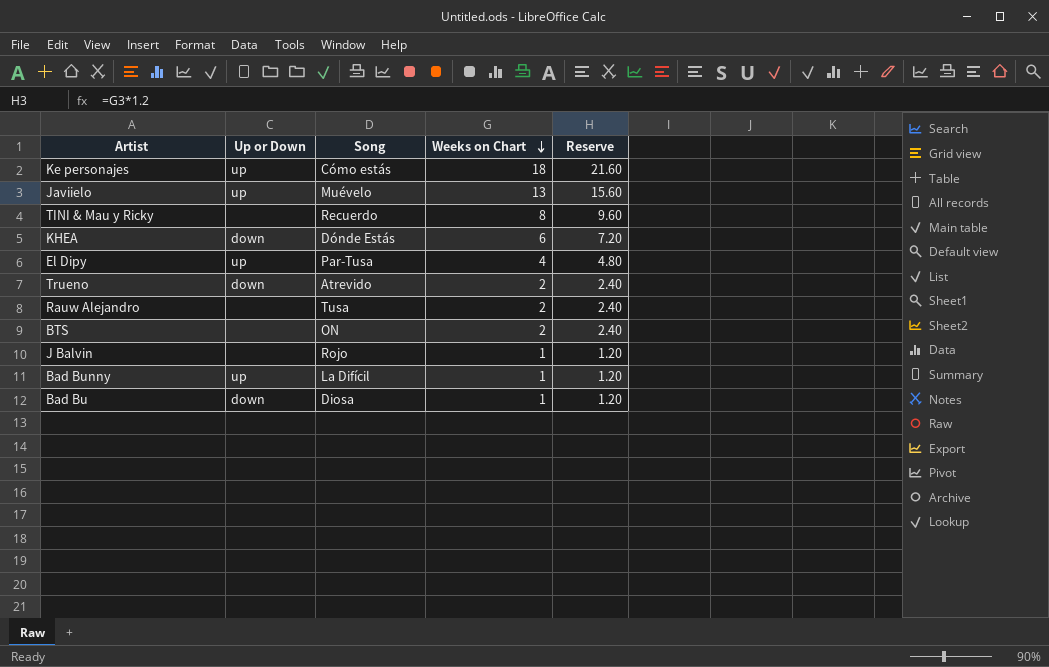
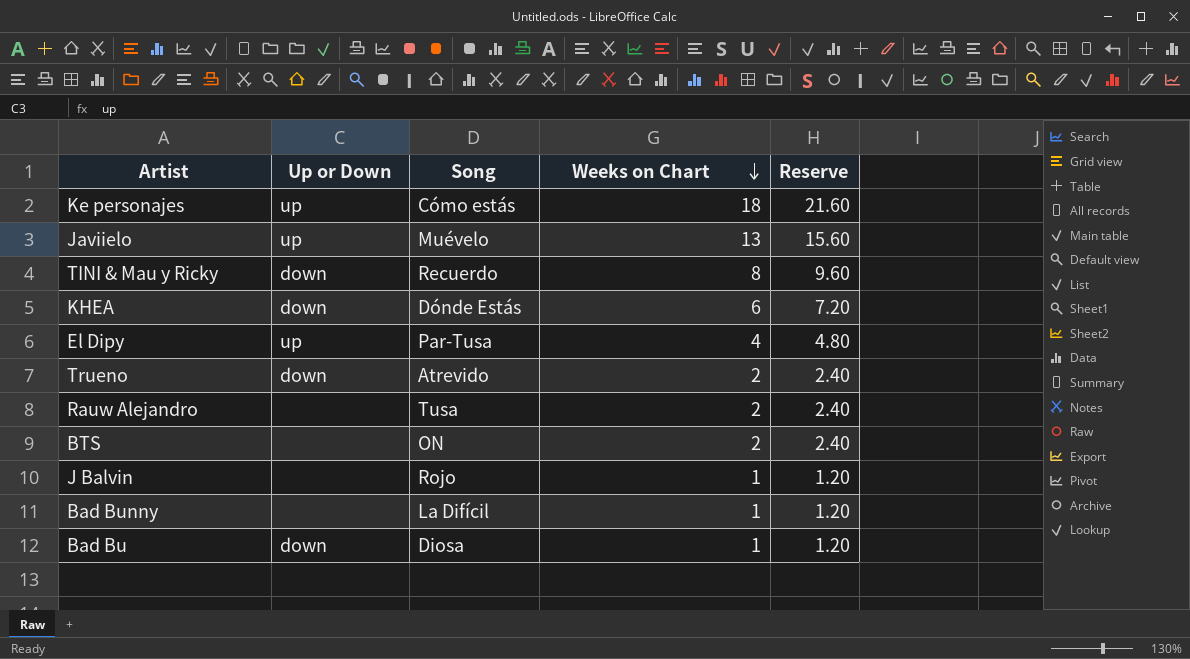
TINI & Mau y Ricky | Up or Down: none -> down
Bad Bunny | Up or Down: up -> none

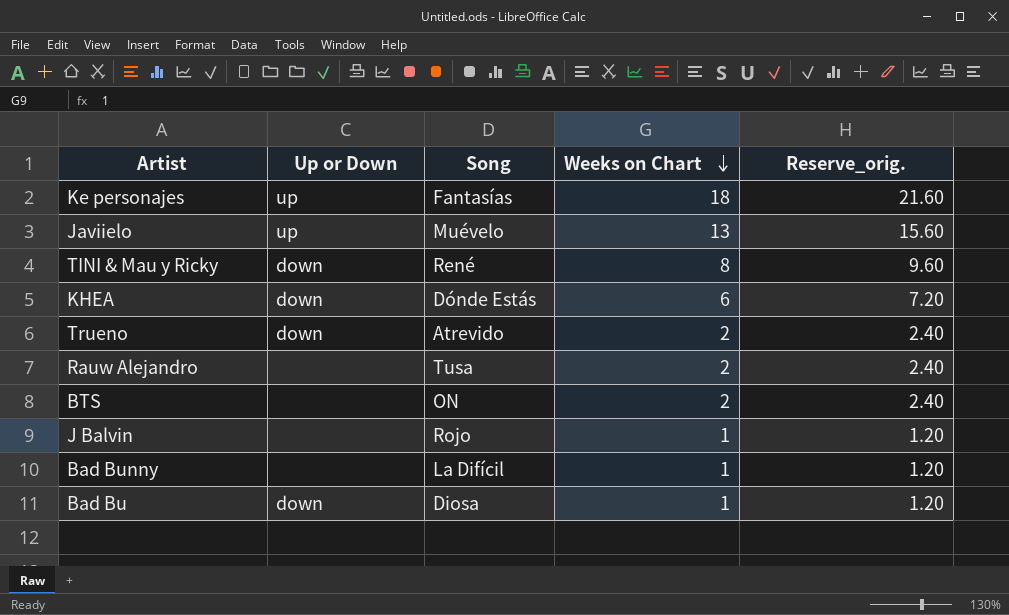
column name: Reserve -> Reserve_orig.
row El Dipy: up | Par-Tusa | 4 | 4.80 -> none
Ke personajes | Song: Cómo estás -> Fantasías
TINI & Mau y Ricky | Song: Recuerdo -> René

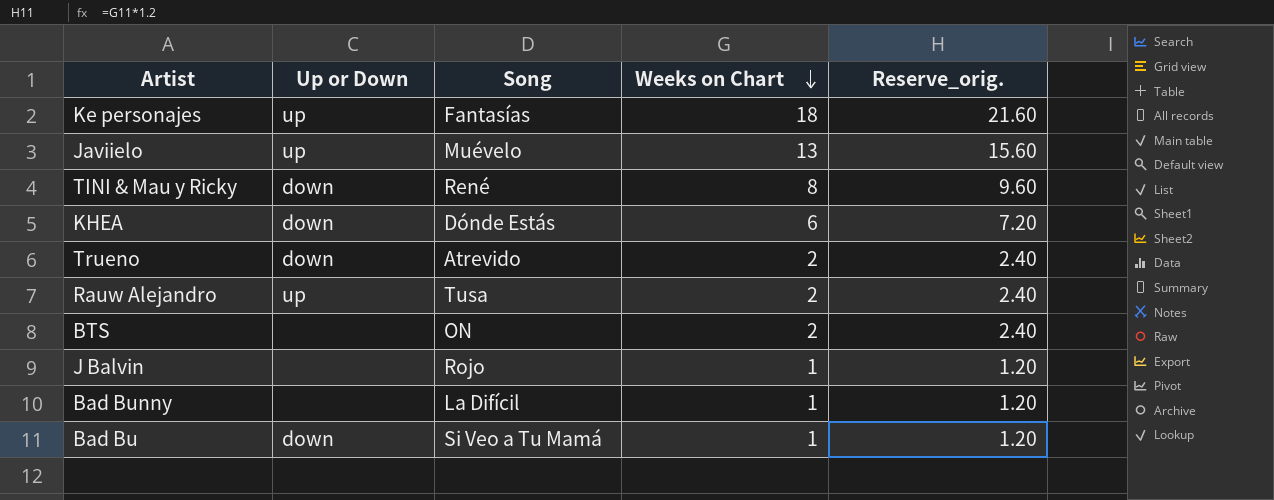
Rauw Alejandro | Up or Down: none -> up
Bad Bu | Song: Diosa -> Si Veo a Tu Mamá

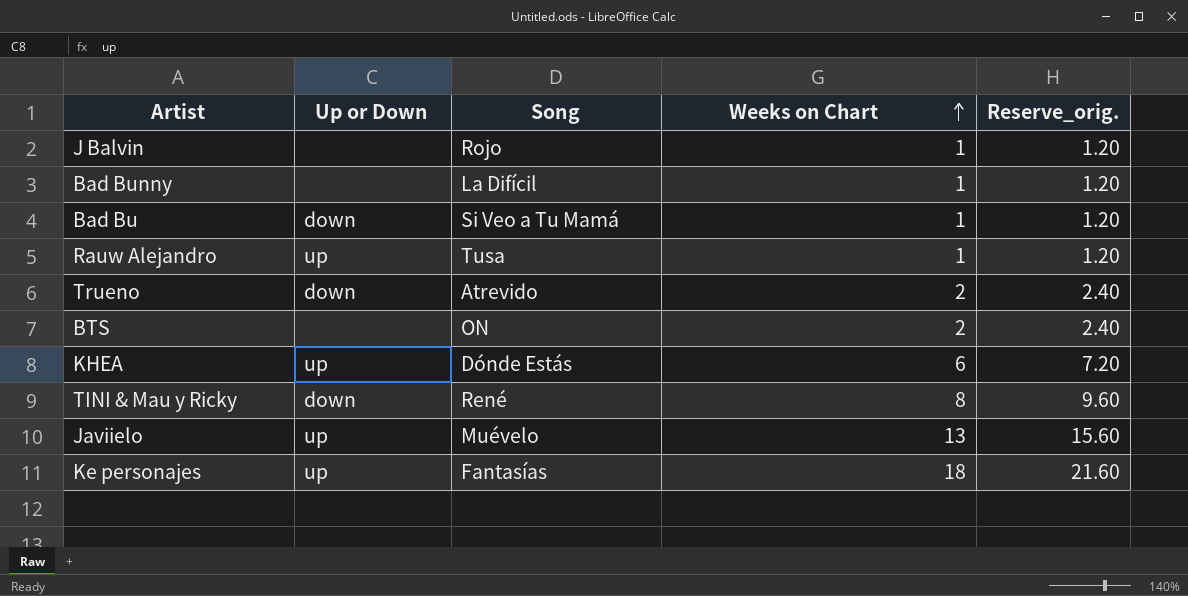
row order: Weeks on Chart descending -> Weeks on Chart ascending
Rauw Alejandro | Weeks on Chart: 2 -> 1
Rauw Alejandro | Reserve_orig.: 2.40 -> 1.20
KHEA | Up or Down: down -> up

